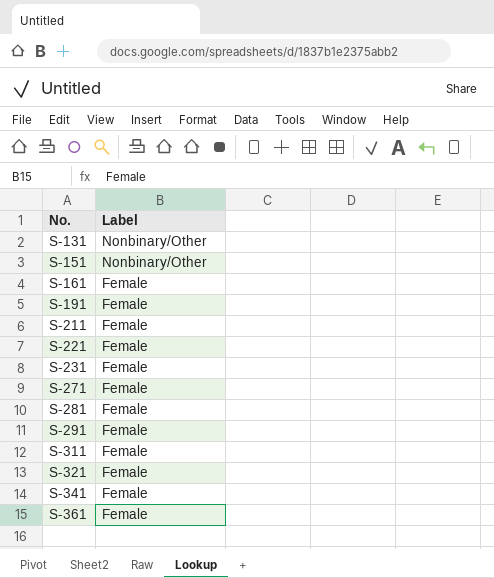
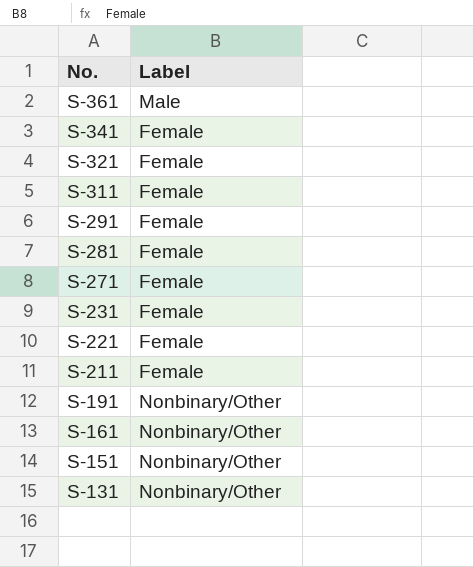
row order: No. ascending -> No. descending
S-361 | Label: Female -> Male
S-191 | Label: Female -> Nonbinary/Other
S-161 | Label: Female -> Nonbinary/Other

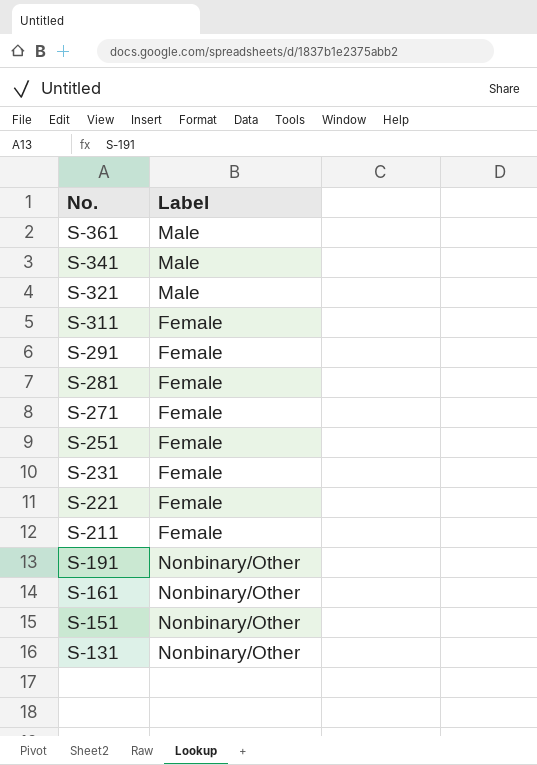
S-341 | Label: Female -> Male
S-321 | Label: Female -> Male
row S-251: none -> Female

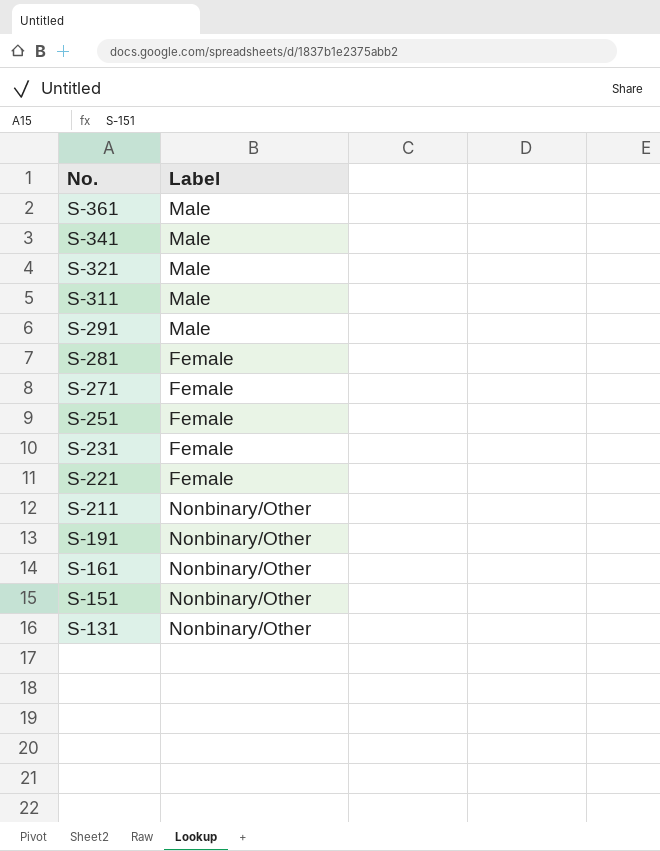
S-311 | Label: Female -> Male
S-291 | Label: Female -> Male
S-211 | Label: Female -> Nonbinary/Other

